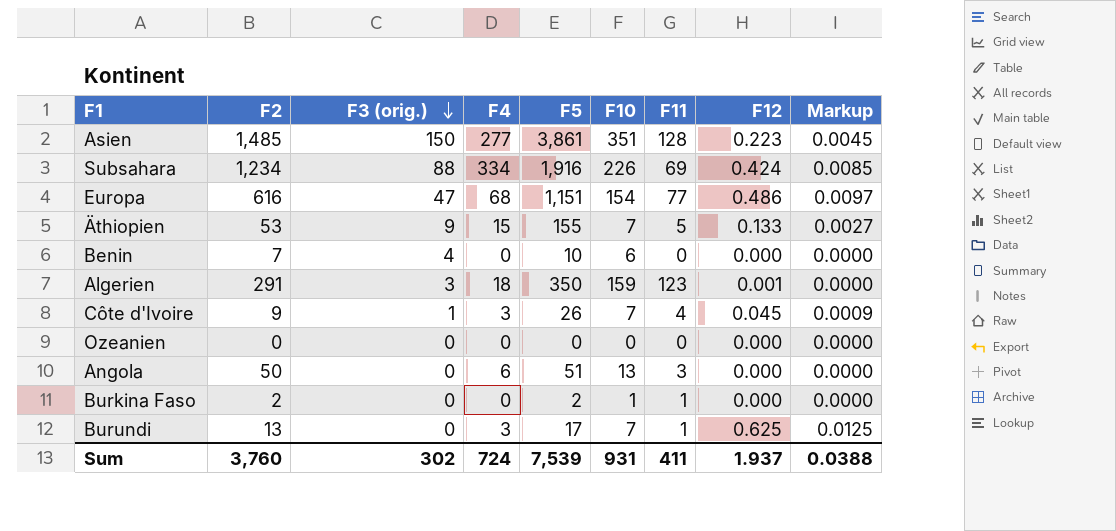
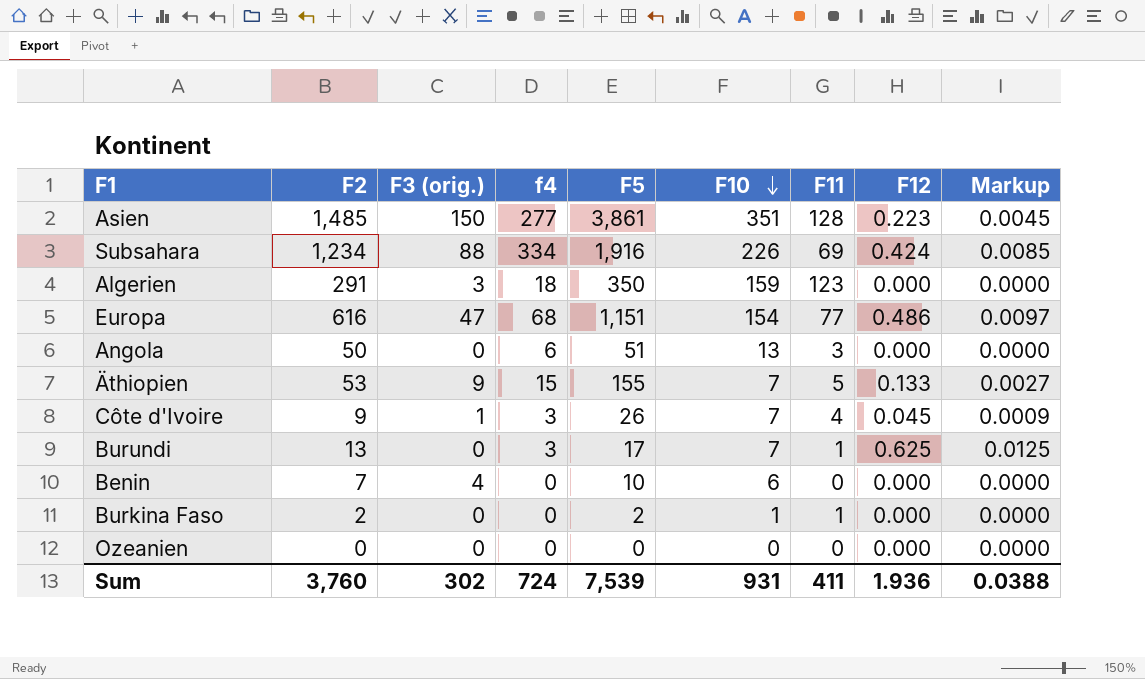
row order: F3 (orig.) descending -> F10 descending
column name: F4 -> f4
Algerien | F12: 0.001 -> 0.000
Sum | F12: 1.937 -> 1.936

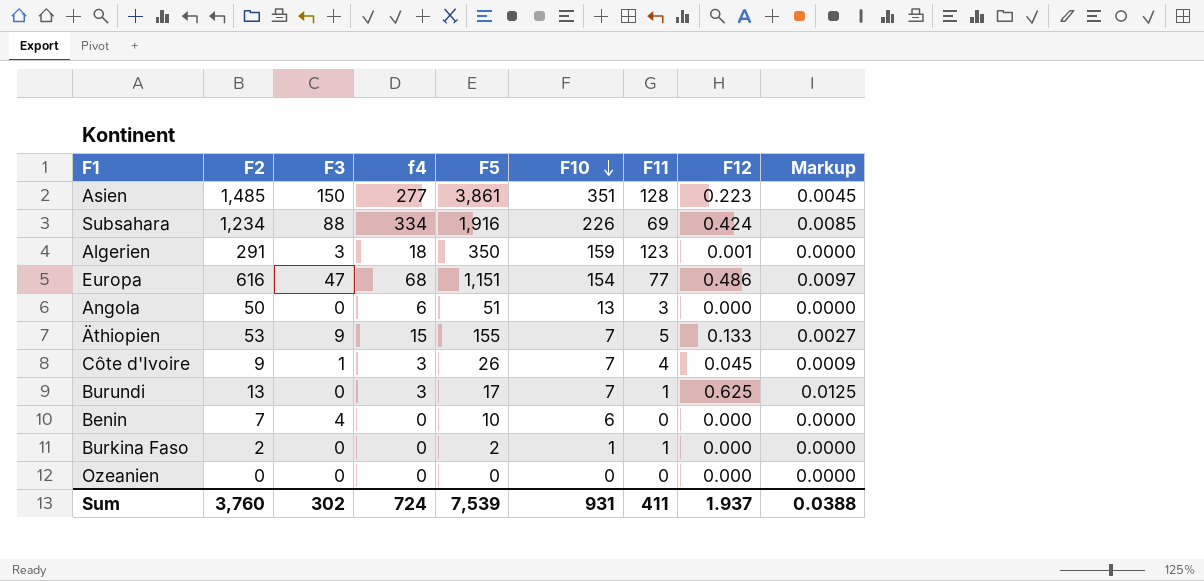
column name: F3 (orig.) -> F3
Algerien | F12: 0.000 -> 0.001
Sum | F12: 1.936 -> 1.937

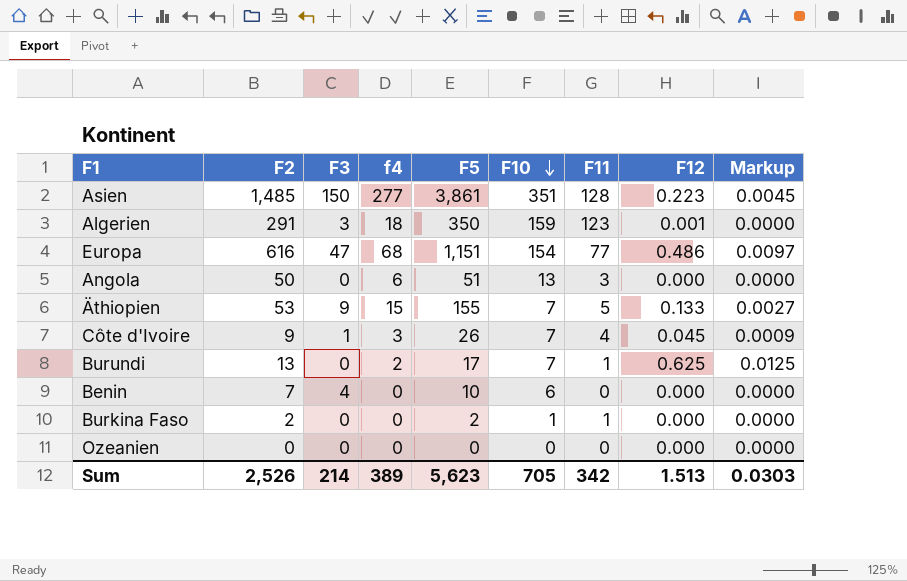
row Subsahara: 1,234 | 88 | 334 | 1,916 | 226 | 69 | 0.424 | 0.0085 -> none
Burundi | f4: 3 -> 2
Sum | F2: 3,760 -> 2,526
Sum | F3: 302 -> 214
Sum | f4: 724 -> 389
Sum | F5: 7,539 -> 5,623
Sum | F10: 931 -> 705
Sum | F11: 411 -> 342
Sum | F12: 1.937 -> 1.513
Sum | Markup: 0.0388 -> 0.0303

